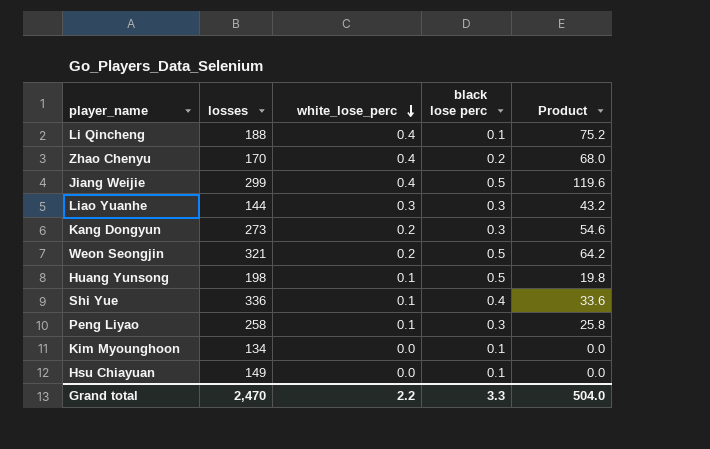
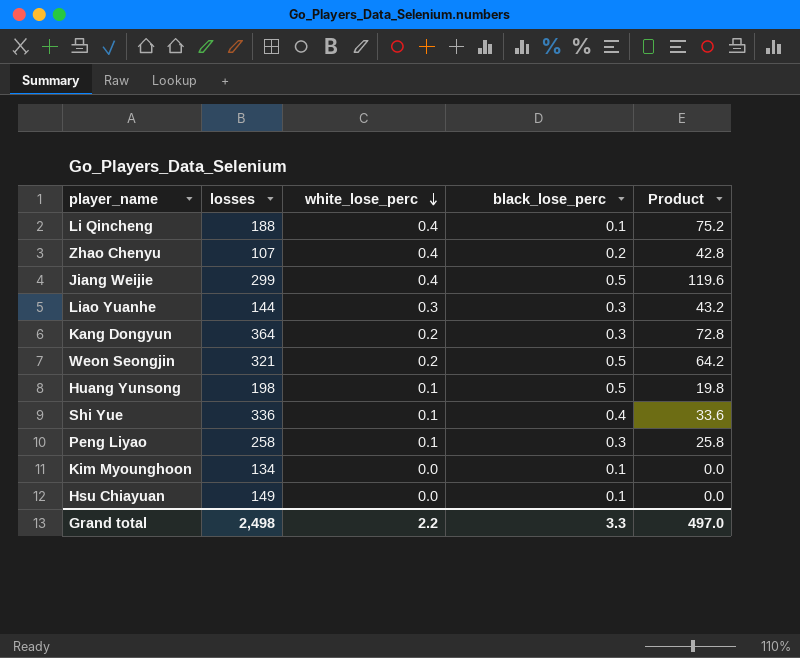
column name: black lose perc -> black_lose_perc
Zhao Chenyu | losses: 170 -> 107
Zhao Chenyu | Product: 68.0 -> 42.8
Kang Dongyun | losses: 273 -> 364
Kang Dongyun | Product: 54.6 -> 72.8
Grand total | losses: 2,470 -> 2,498
Grand total | Product: 504.0 -> 497.0

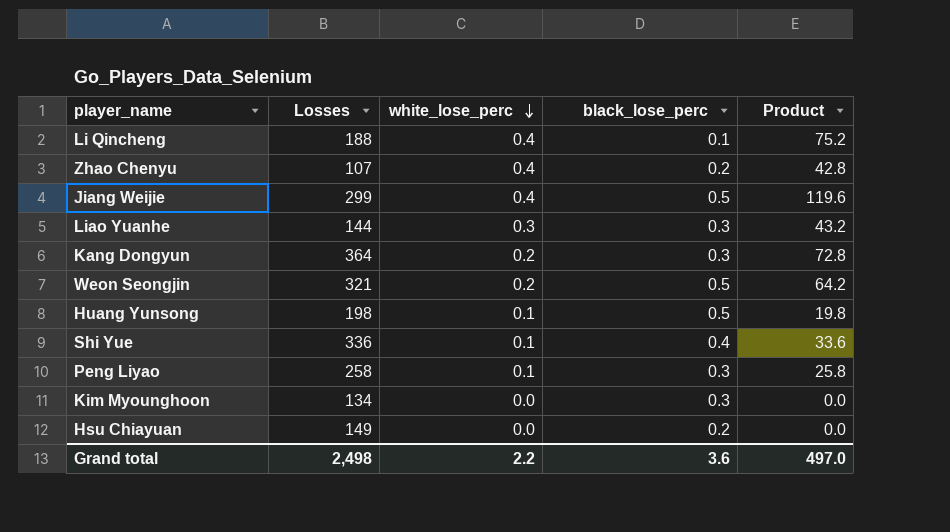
column name: losses -> Losses
Kim Myounghoon | black_lose_perc: 0.1 -> 0.3
Hsu Chiayuan | black_lose_perc: 0.1 -> 0.2
Grand total | black_lose_perc: 3.3 -> 3.6

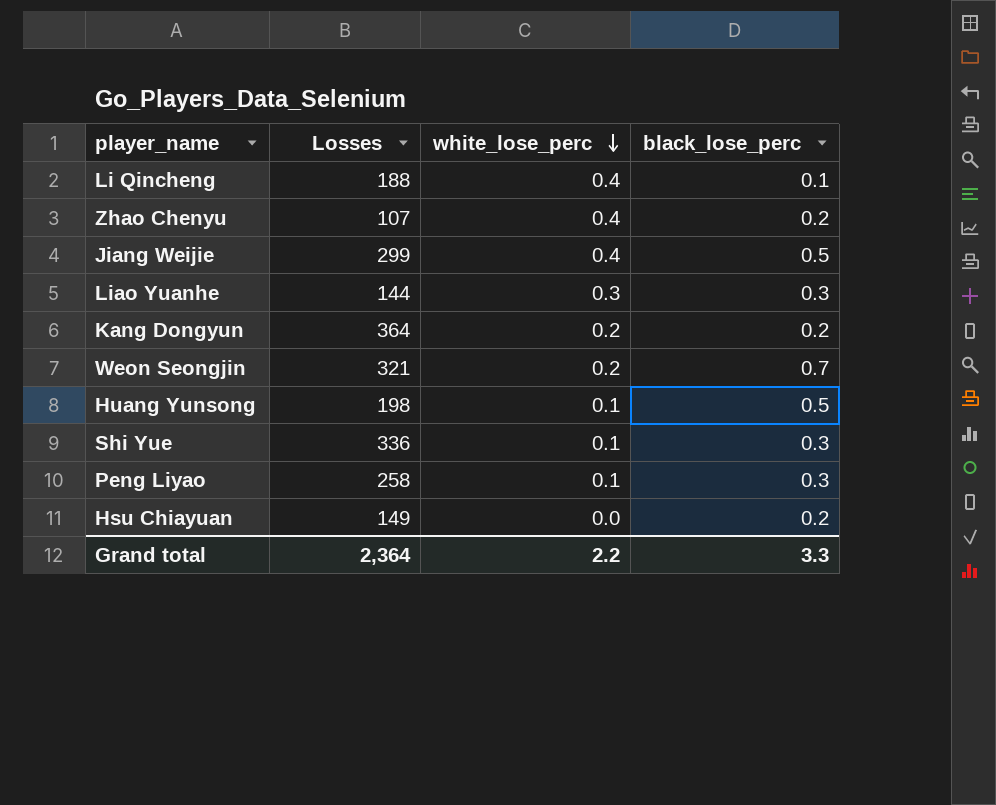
column Product | formula: [Losses] * [white_lose_perc] -> none
row Kim Myounghoon: 134 | 0.0 | 0.3 | 0.0 -> none
Kang Dongyun | black_lose_perc: 0.3 -> 0.2
Weon Seongjin | black_lose_perc: 0.5 -> 0.7
Shi Yue | black_lose_perc: 0.4 -> 0.3
Grand total | Losses: 2,498 -> 2,364
Grand total | black_lose_perc: 3.6 -> 3.3

